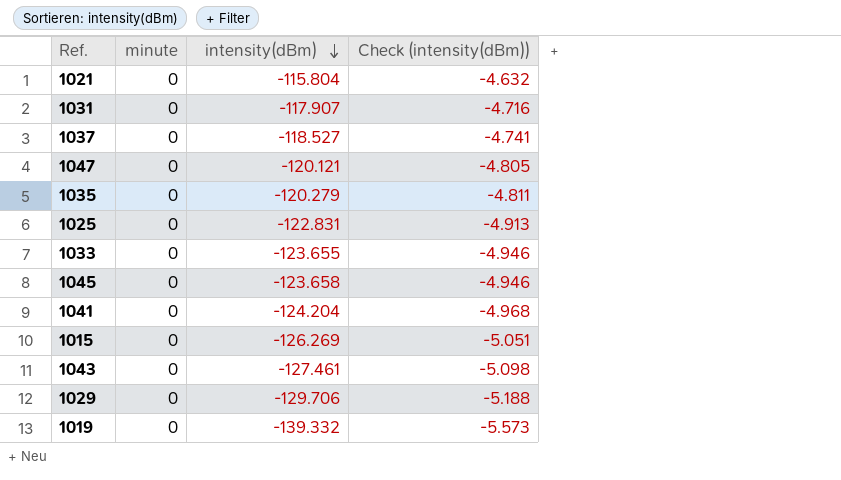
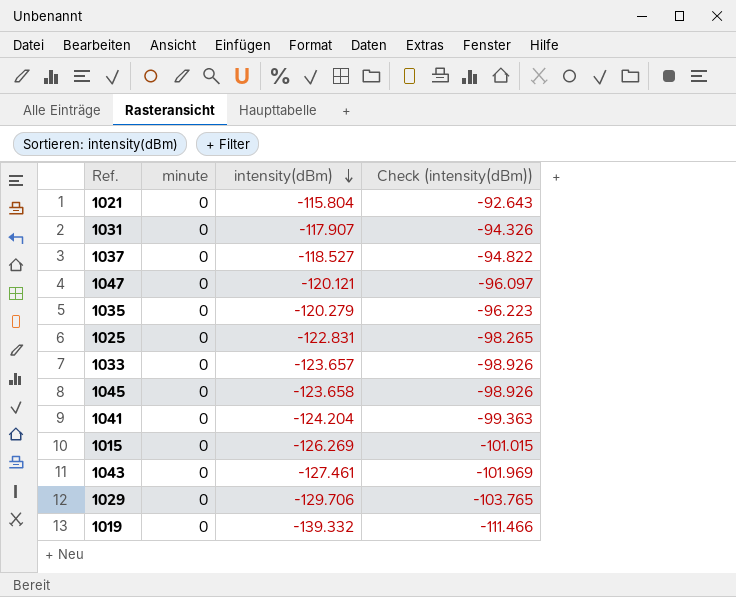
column Check (intensity(dBm)) | formula: [intensity(dBm)] * 0.04 -> [intensity(dBm)] * 0.8
1033 | intensity(dBm): -123.655 -> -123.657

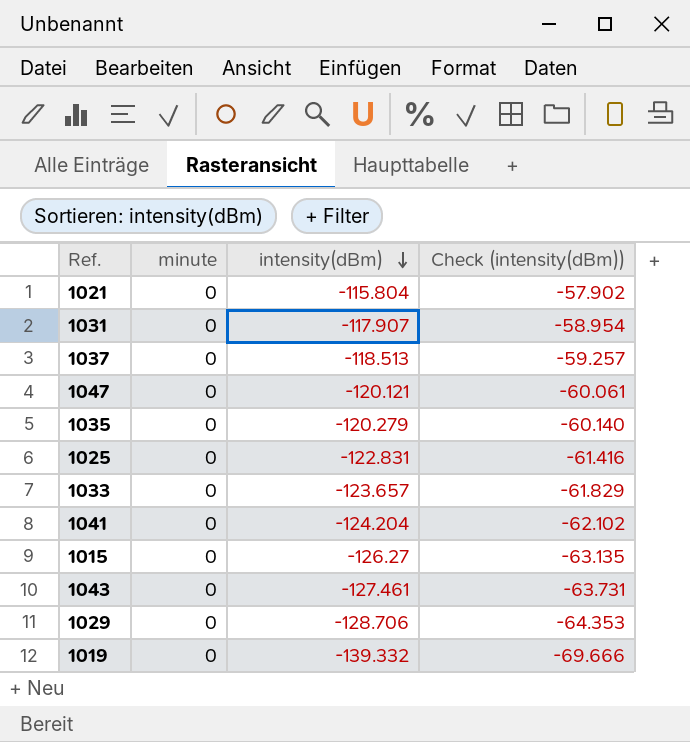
column Check (intensity(dBm)) | formula: [intensity(dBm)] * 0.8 -> [intensity(dBm)] * 0.5
row 1045: 0 | -123.658 | -98.926 -> none
1037 | intensity(dBm): -118.527 -> -118.513
1015 | intensity(dBm): -126.269 -> -126.27
1029 | intensity(dBm): -129.706 -> -128.706

